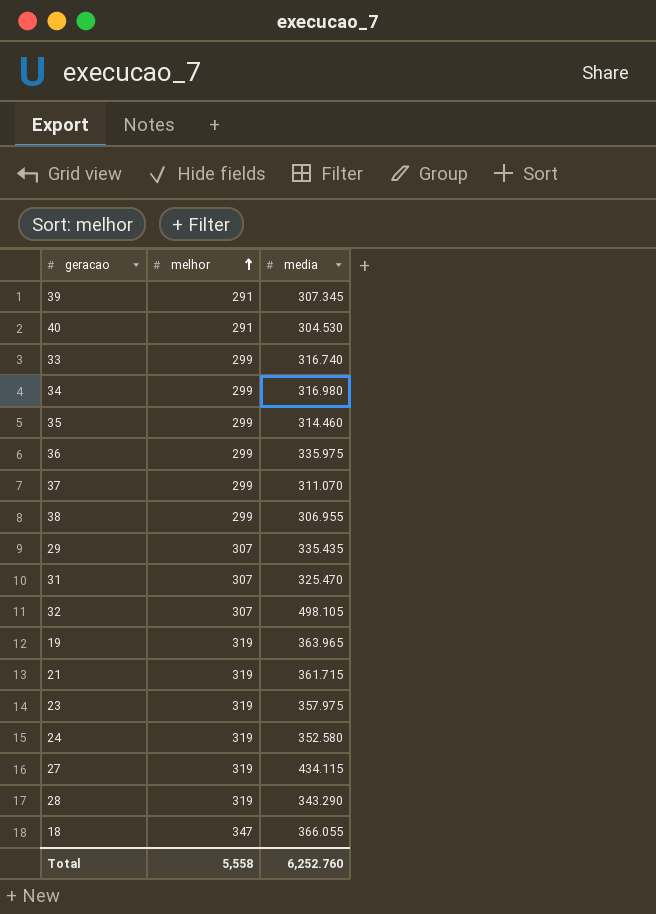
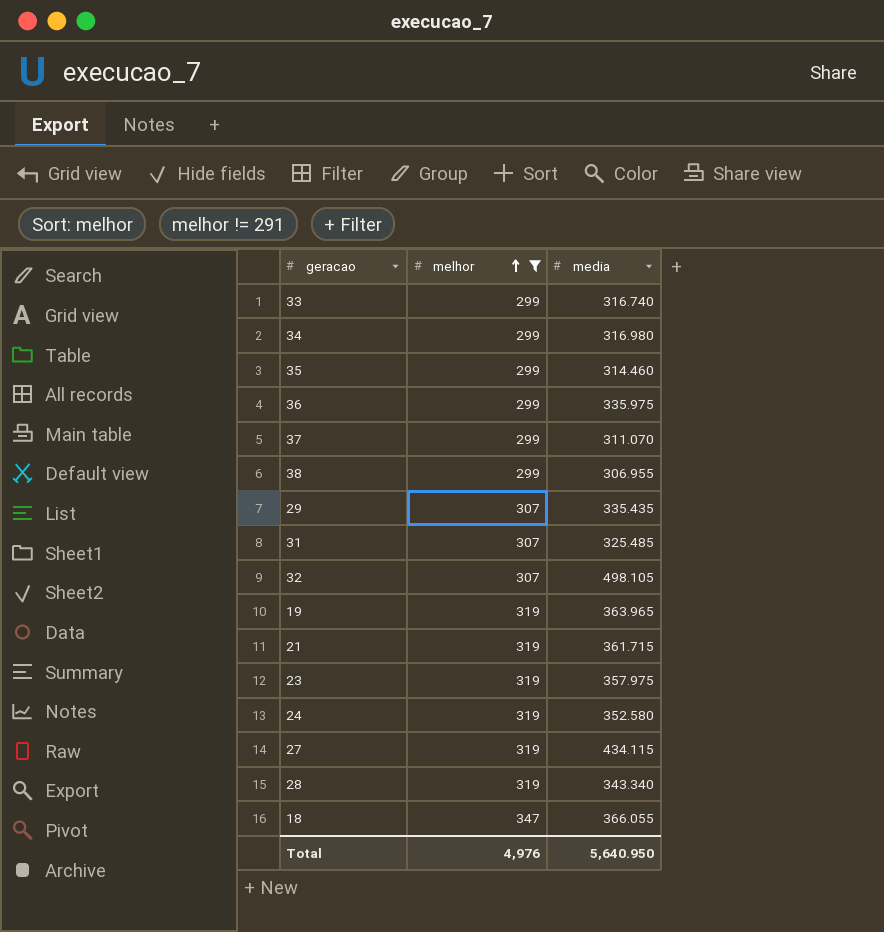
filter: none -> melhor != 291
31 | media: 325.470 -> 325.485
28 | media: 343.290 -> 343.340
Total | melhor: 5,558 -> 4,976
Total | media: 6,252.760 -> 5,640.950

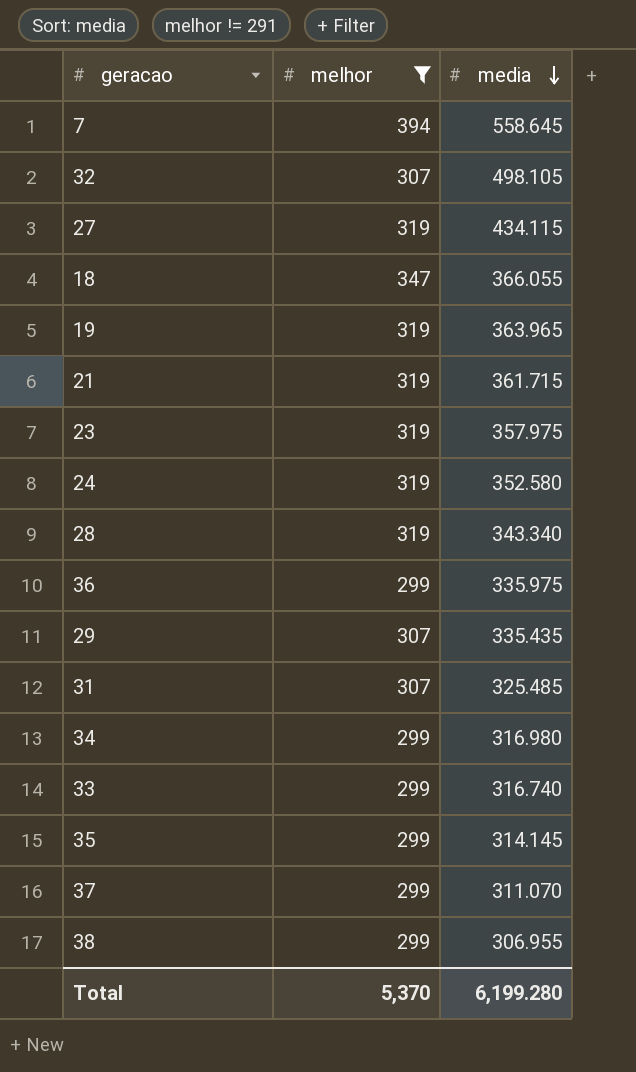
row order: melhor ascending -> media descending
row 7: none -> 394 | 558.645
35 | media: 314.460 -> 314.145
Total | melhor: 4,976 -> 5,370
Total | media: 5,640.950 -> 6,199.280

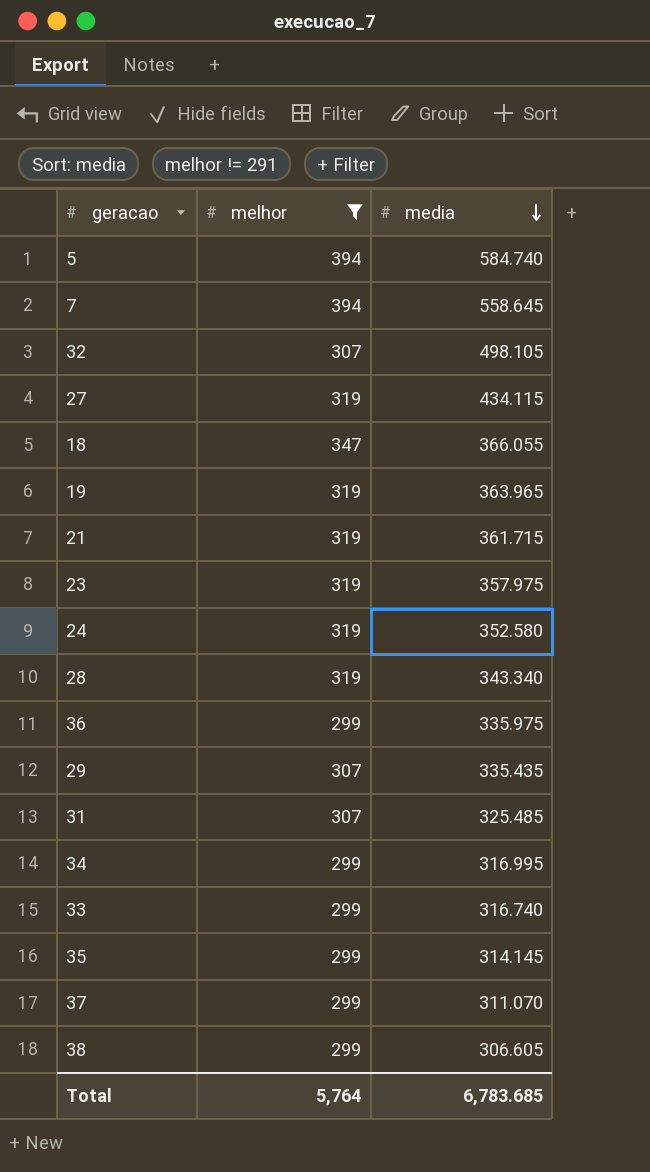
row 5: none -> 394 | 584.740
34 | media: 316.980 -> 316.995
38 | media: 306.955 -> 306.605
Total | melhor: 5,370 -> 5,764
Total | media: 6,199.280 -> 6,783.685

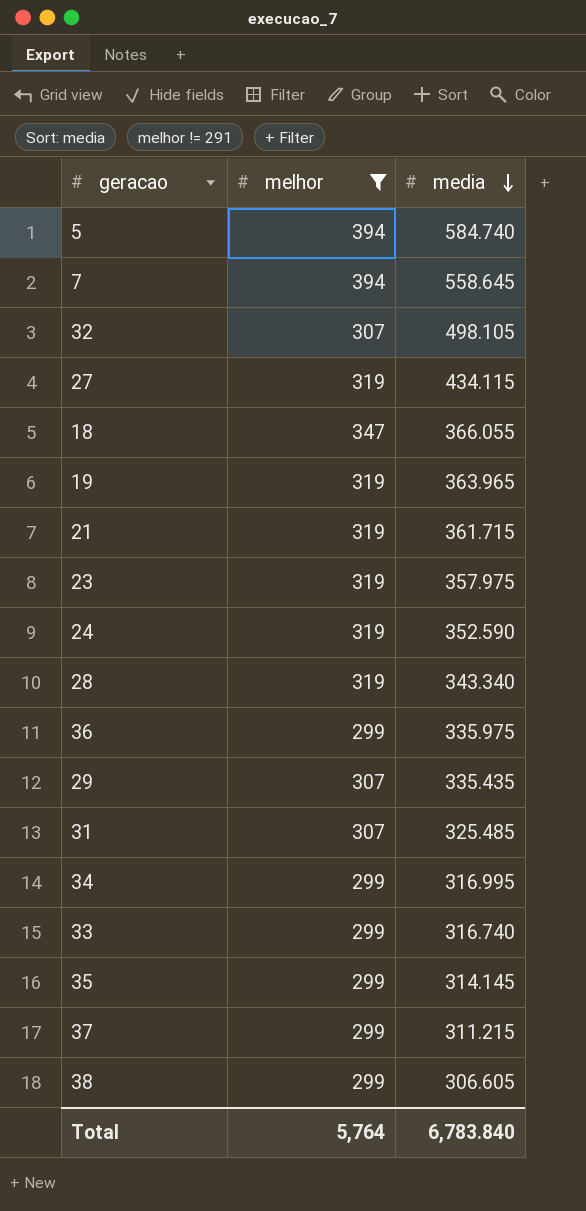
24 | media: 352.580 -> 352.590
37 | media: 311.070 -> 311.215
Total | media: 6,783.685 -> 6,783.840

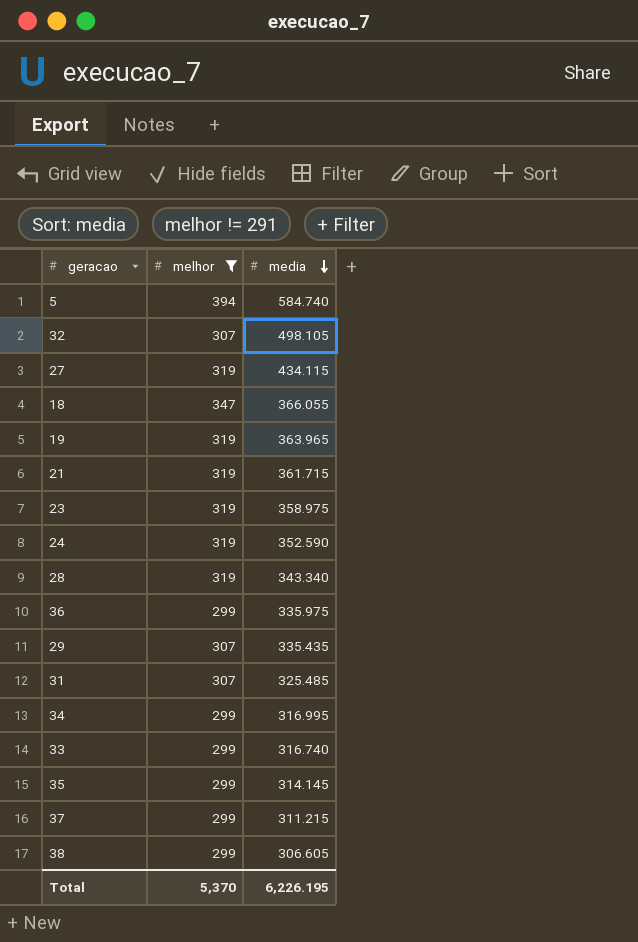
row 7: 394 | 558.645 -> none
23 | media: 357.975 -> 358.975
Total | melhor: 5,764 -> 5,370
Total | media: 6,783.840 -> 6,226.195

